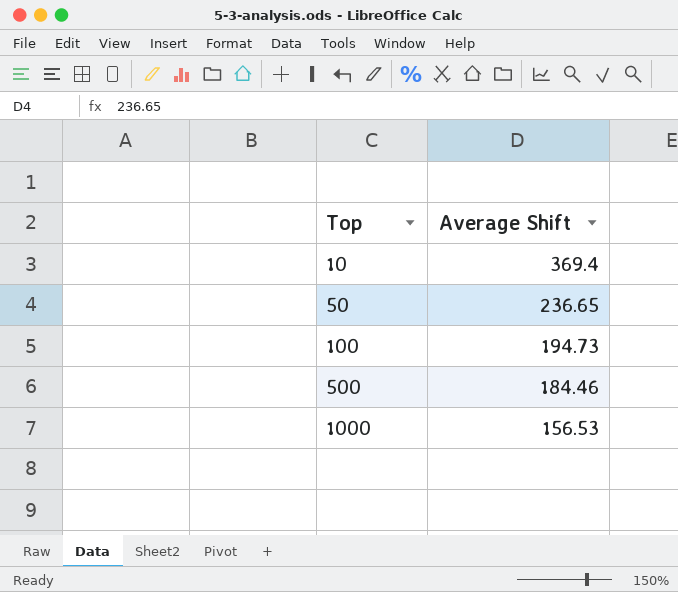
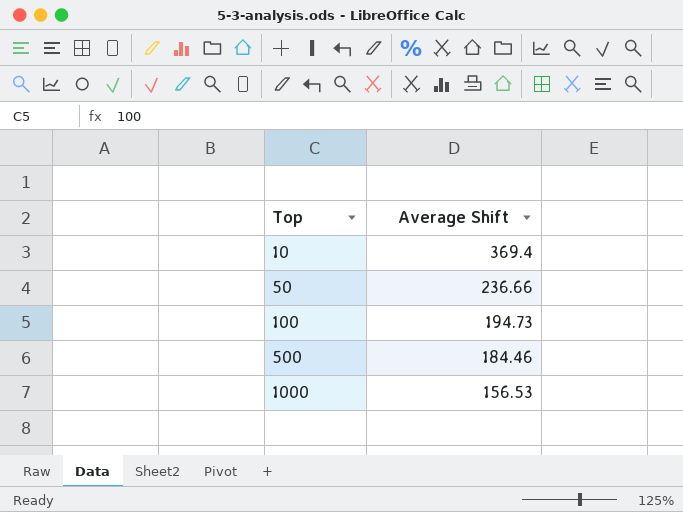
50 | Average Shift: 236.65 -> 236.66

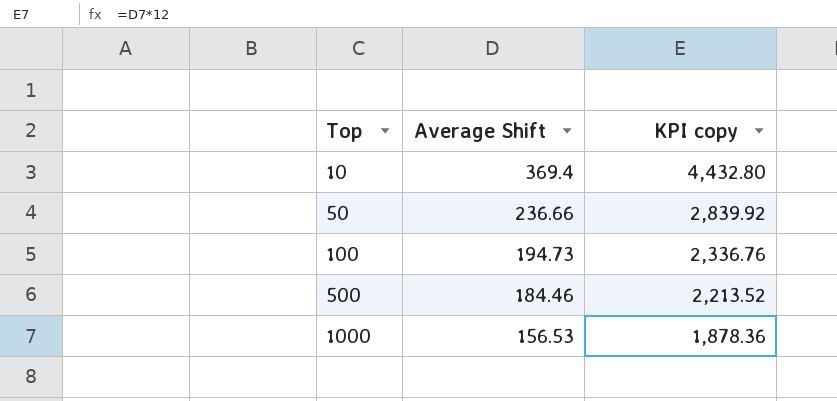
column KPI copy | formula: none -> [Average Shift] * 12

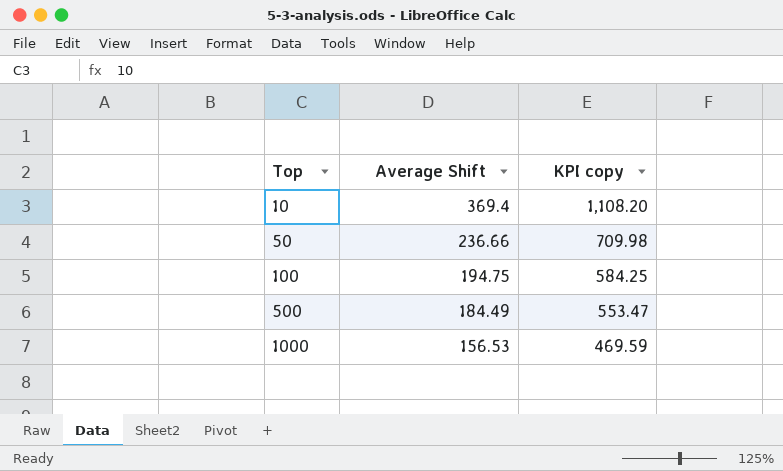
column KPI copy | formula: [Average Shift] * 12 -> [Average Shift] * 3
100 | Average Shift: 194.73 -> 194.75
500 | Average Shift: 184.46 -> 184.49

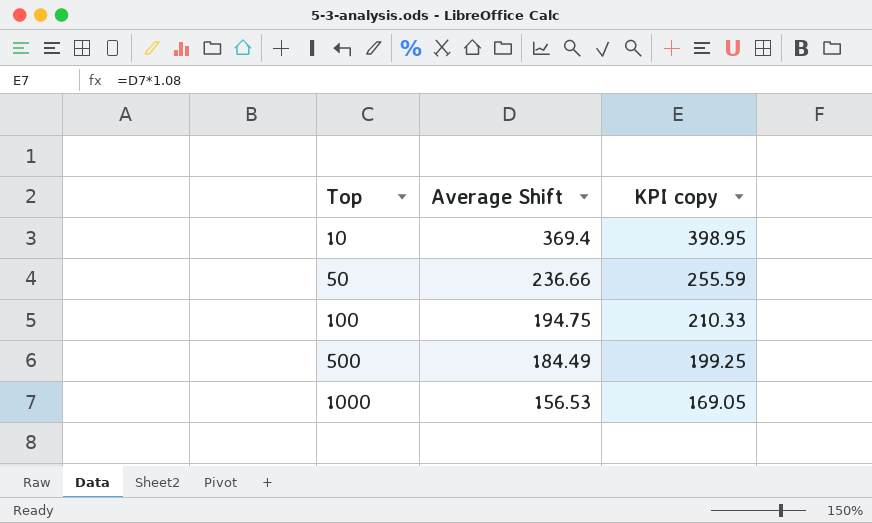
column KPI copy | formula: [Average Shift] * 3 -> [Average Shift] * 1.08

